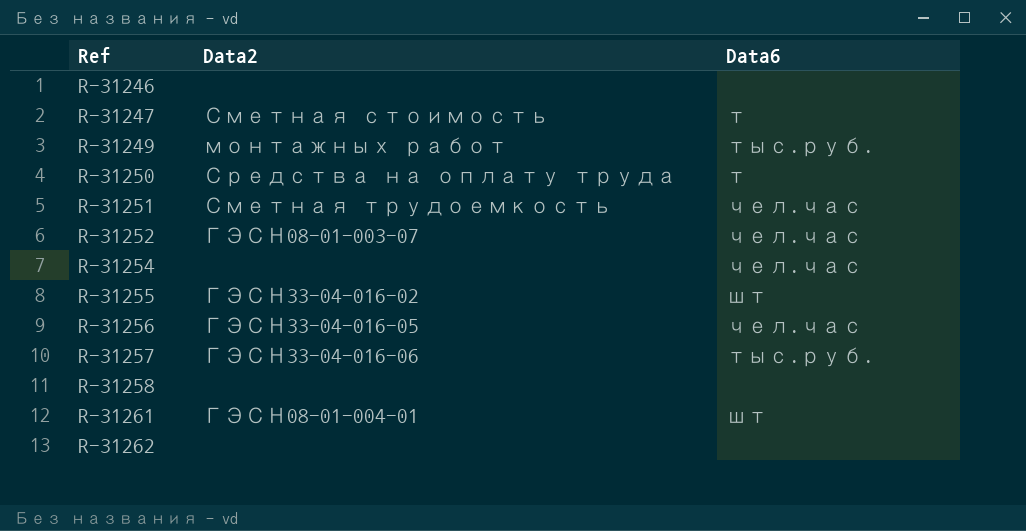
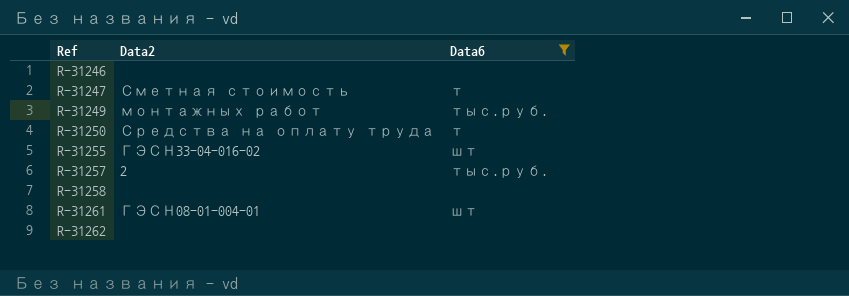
filter: none -> Data6 != чел.час
R-31257 | Data2: ГЭСН33-04-016-06 -> 2

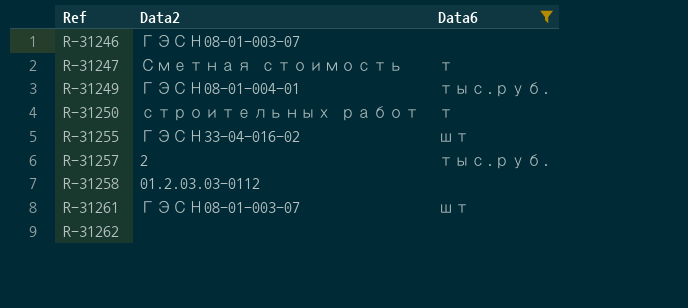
R-31246 | Data2: none -> ГЭСН08-01-003-07
R-31249 | Data2: монтажных работ -> ГЭСН08-01-004-01
R-31250 | Data2: Средства на оплату труда -> строительных работ
R-31258 | Data2: none -> 01.2.03.03-0112
R-31261 | Data2: ГЭСН08-01-004-01 -> ГЭСН08-01-003-07

